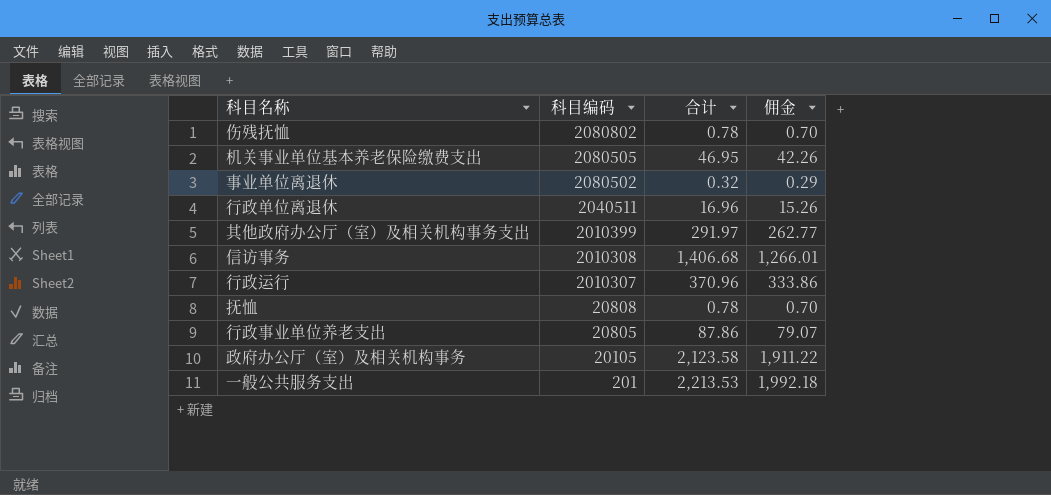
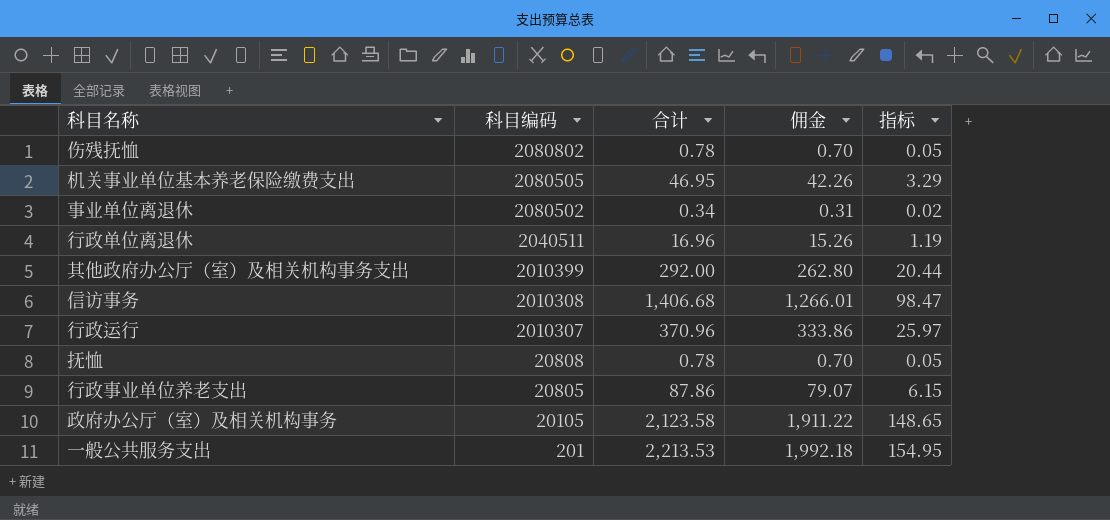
column 指标 | formula: none -> [合计] * 0.07
事业单位离退休 | 合计: 0.32 -> 0.34
事业单位离退休 | 佣金: 0.29 -> 0.31
其他政府办公厅（室）及相关机构事务支出 | 合计: 291.97 -> 292.00
其他政府办公厅（室）及相关机构事务支出 | 佣金: 262.77 -> 262.80

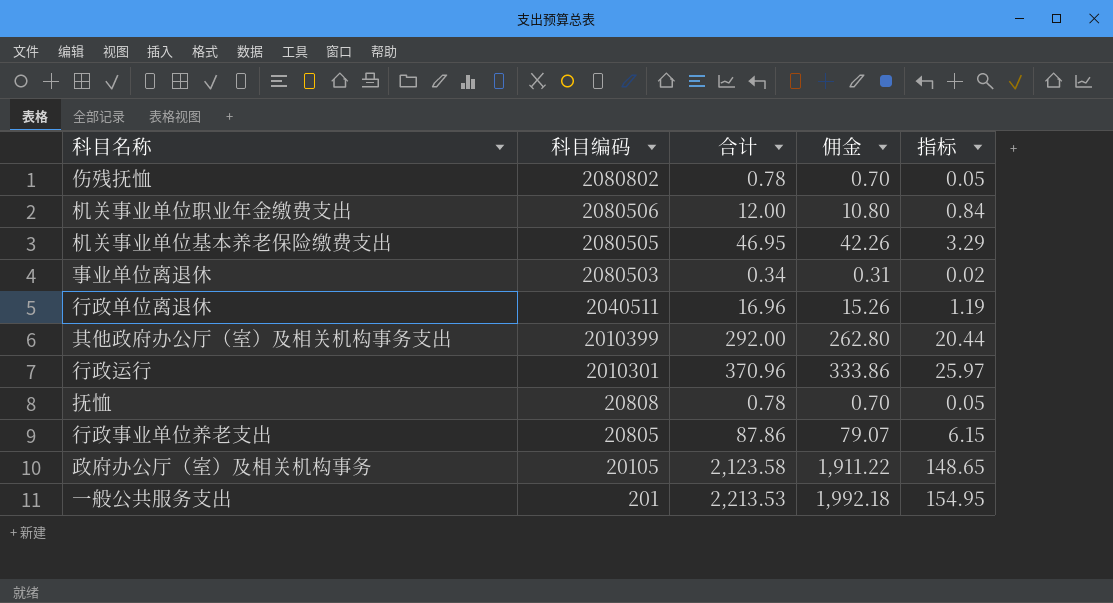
row 信访事务: 2010308 | 1,406.68 | 1,266.01 | 98.47 -> none
row 机关事业单位职业年金缴费支出: none -> 2080506 | 12.00 | 10.80 | 0.84
事业单位离退休 | 科目编码: 2080502 -> 2080503
行政运行 | 科目编码: 2010307 -> 2010301

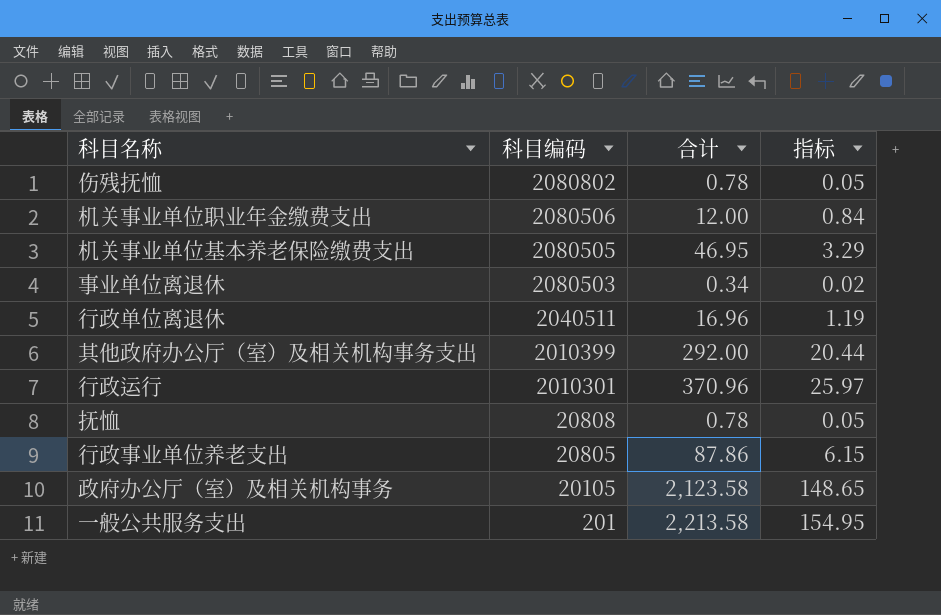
column 佣金 | formula: [合计] * 0.9 -> none
一般公共服务支出 | 合计: 2,213.53 -> 2,213.58

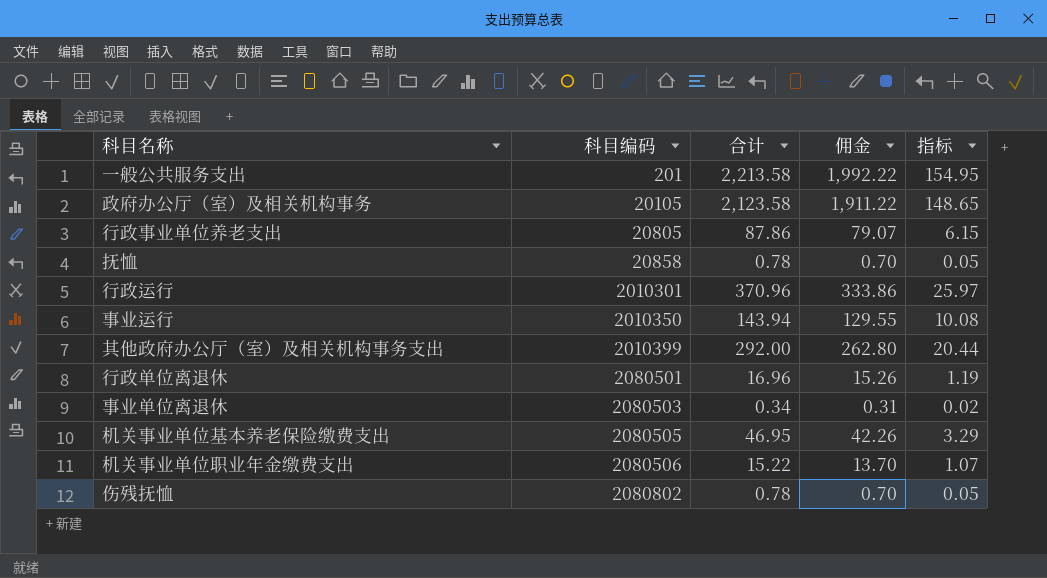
row order: 科目编码 descending -> 科目编码 ascending
column 佣金 | formula: none -> [合计] * 0.9
抚恤 | 科目编码: 20808 -> 20858
row 事业运行: none -> 2010350 | 143.94 | 129.55 | 10.08
行政单位离退休 | 科目编码: 2040511 -> 2080501
机关事业单位职业年金缴费支出 | 合计: 12.00 -> 15.22
机关事业单位职业年金缴费支出 | 指标: 0.84 -> 1.07

